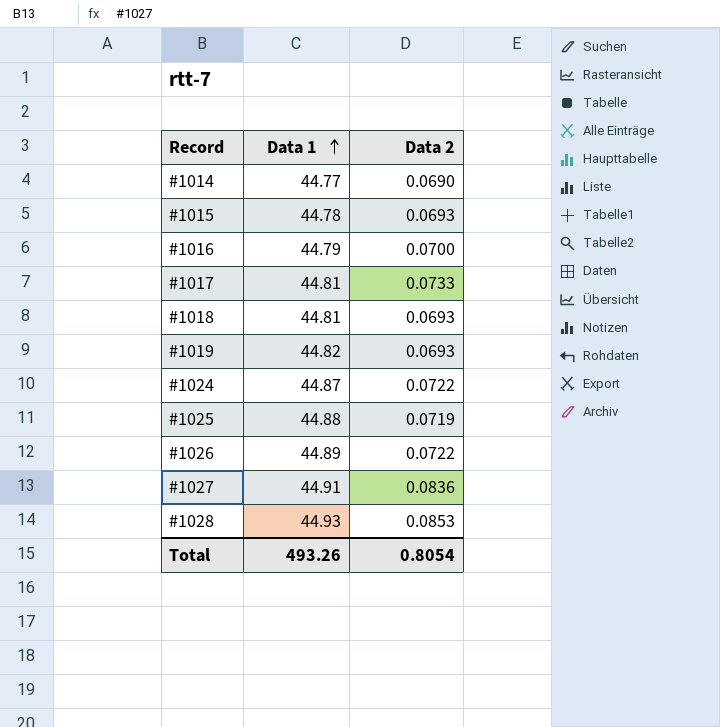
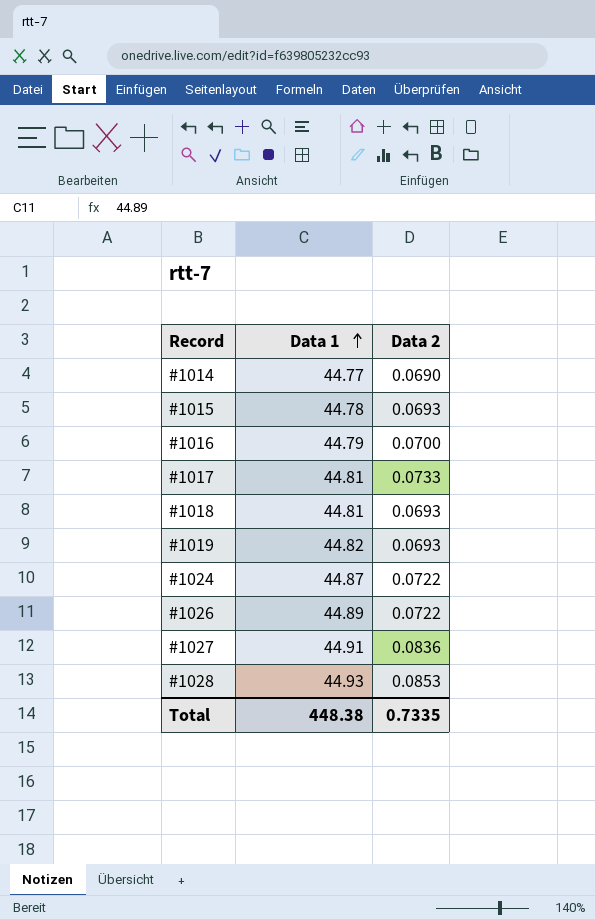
row #1025: 44.88 | 0.0719 -> none
Total | Data 1: 493.26 -> 448.38
Total | Data 2: 0.8054 -> 0.7335

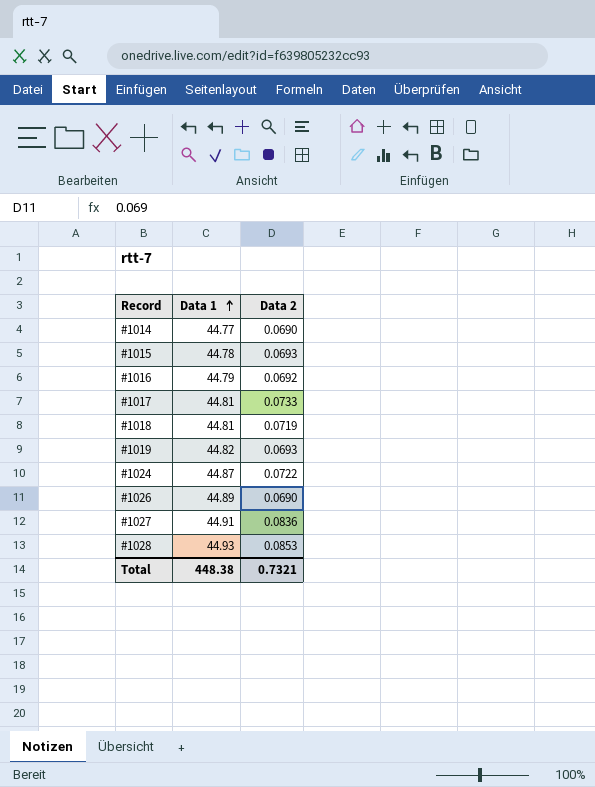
#1016 | Data 2: 0.0700 -> 0.0692
#1018 | Data 2: 0.0693 -> 0.0719
#1026 | Data 2: 0.0722 -> 0.0690
Total | Data 2: 0.7335 -> 0.7321

